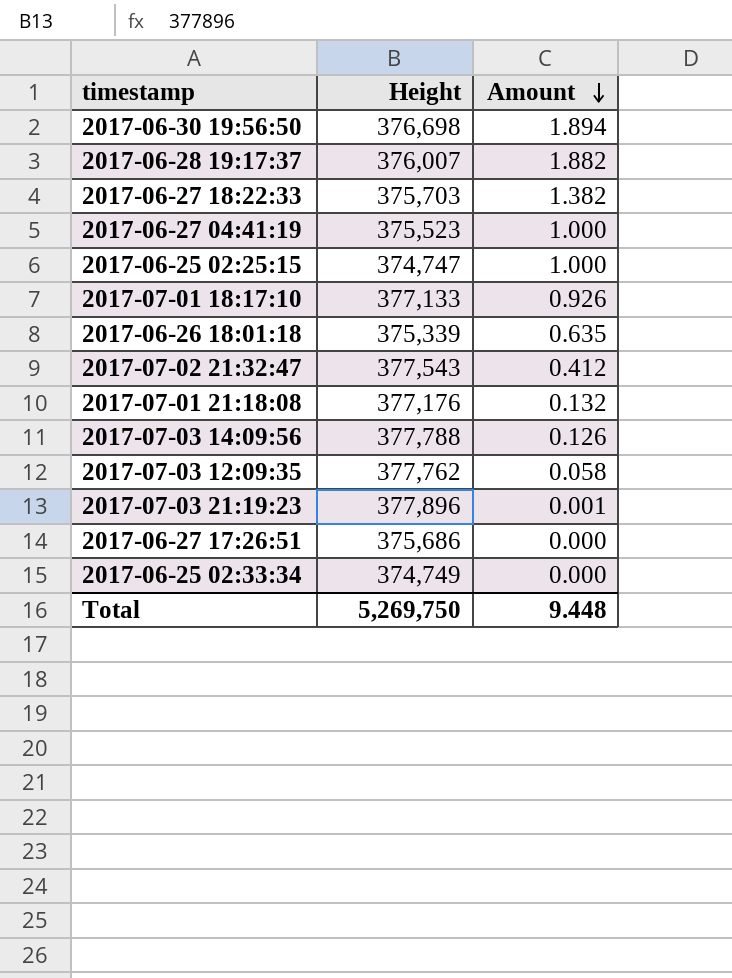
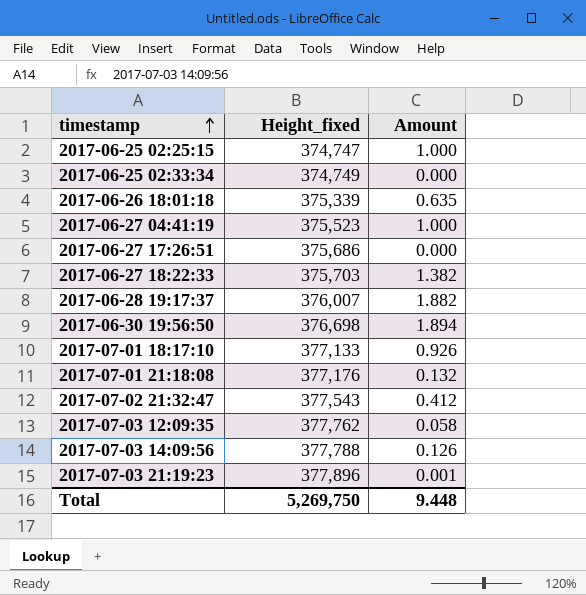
row order: Amount descending -> timestamp ascending
column name: Height -> Height_fixed

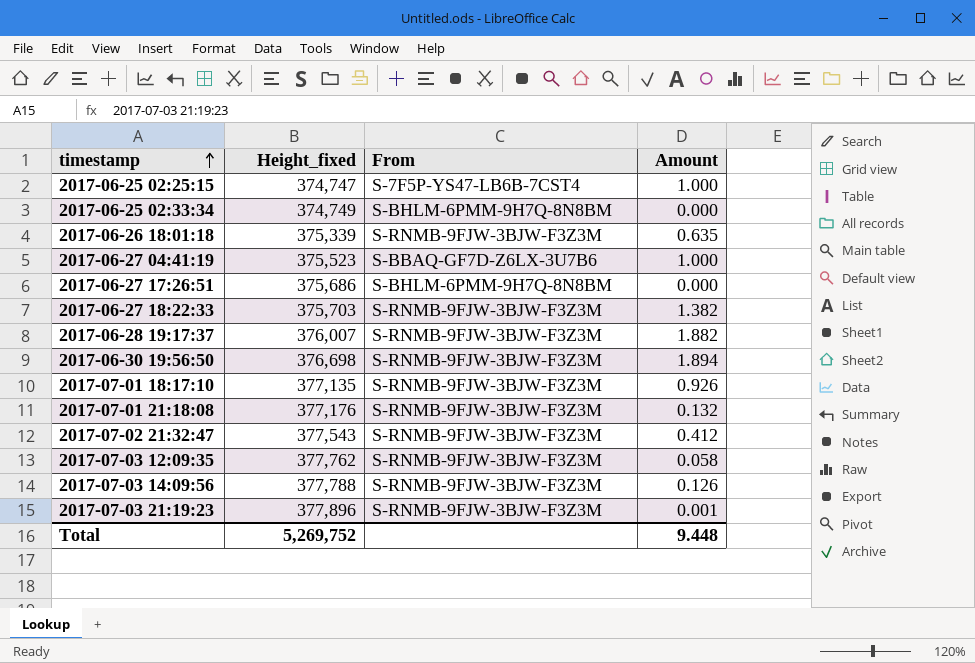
column From | position: none -> 3
2017-07-01 18:17:10 | Height_fixed: 377,133 -> 377,135
Total | Height_fixed: 5,269,750 -> 5,269,752

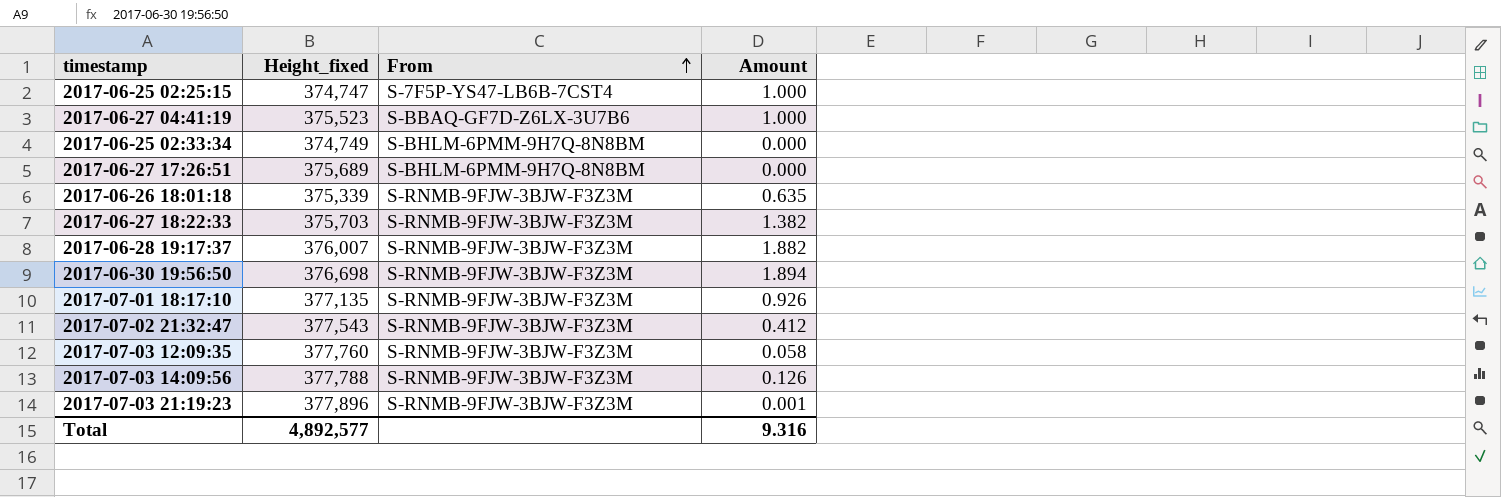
row order: timestamp ascending -> From ascending
row 2017-07-01 21:18:08: 377,176 | S-RNMB-9FJW-3BJW-F3Z3M | 0.132 -> none
2017-06-27 17:26:51 | Height_fixed: 375,686 -> 375,689
2017-07-03 12:09:35 | Height_fixed: 377,762 -> 377,760
Total | Height_fixed: 5,269,752 -> 4,892,577
Total | Amount: 9.448 -> 9.316

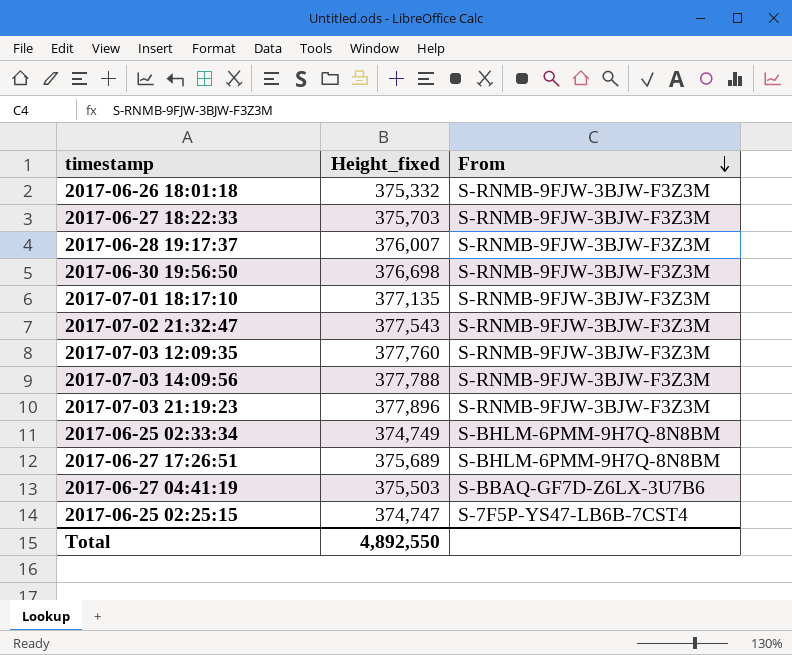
row order: From ascending -> From descending
column Amount | position: 4 -> none
2017-06-26 18:01:18 | Height_fixed: 375,339 -> 375,332
2017-06-27 04:41:19 | Height_fixed: 375,523 -> 375,503
Total | Height_fixed: 4,892,577 -> 4,892,550

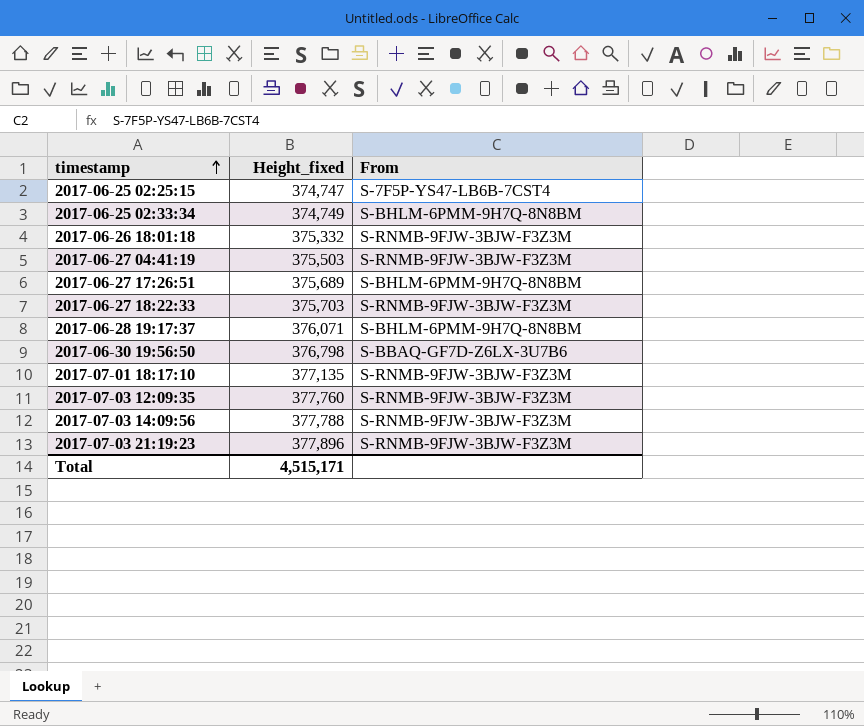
row order: From descending -> timestamp ascending
row 2017-07-02 21:32:47: 377,543 | S-RNMB-9FJW-3BJW-F3Z3M -> none
2017-06-27 04:41:19 | From: S-BBAQ-GF7D-Z6LX-3U7B6 -> S-RNMB-9FJW-3BJW-F3Z3M
2017-06-28 19:17:37 | Height_fixed: 376,007 -> 376,071
2017-06-28 19:17:37 | From: S-RNMB-9FJW-3BJW-F3Z3M -> S-BHLM-6PMM-9H7Q-8N8BM
2017-06-30 19:56:50 | Height_fixed: 376,698 -> 376,798
2017-06-30 19:56:50 | From: S-RNMB-9FJW-3BJW-F3Z3M -> S-BBAQ-GF7D-Z6LX-3U7B6
Total | Height_fixed: 4,892,550 -> 4,515,171

